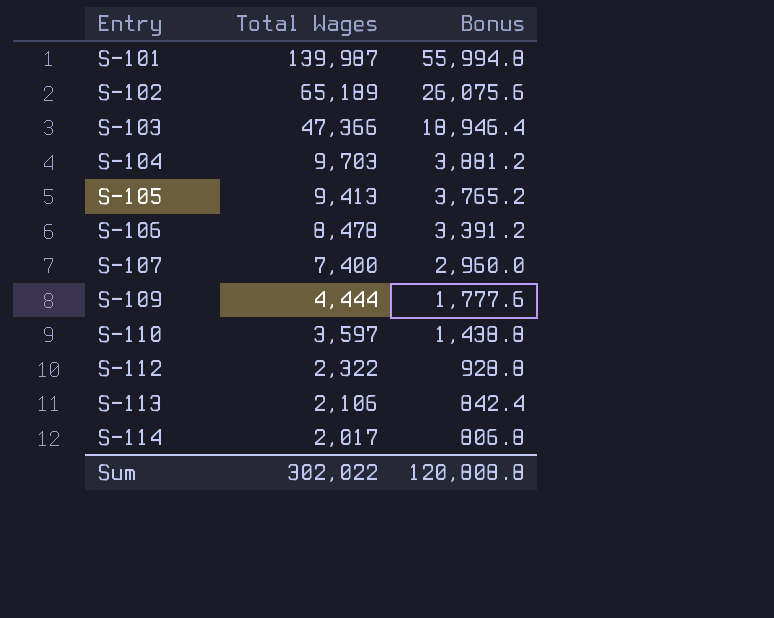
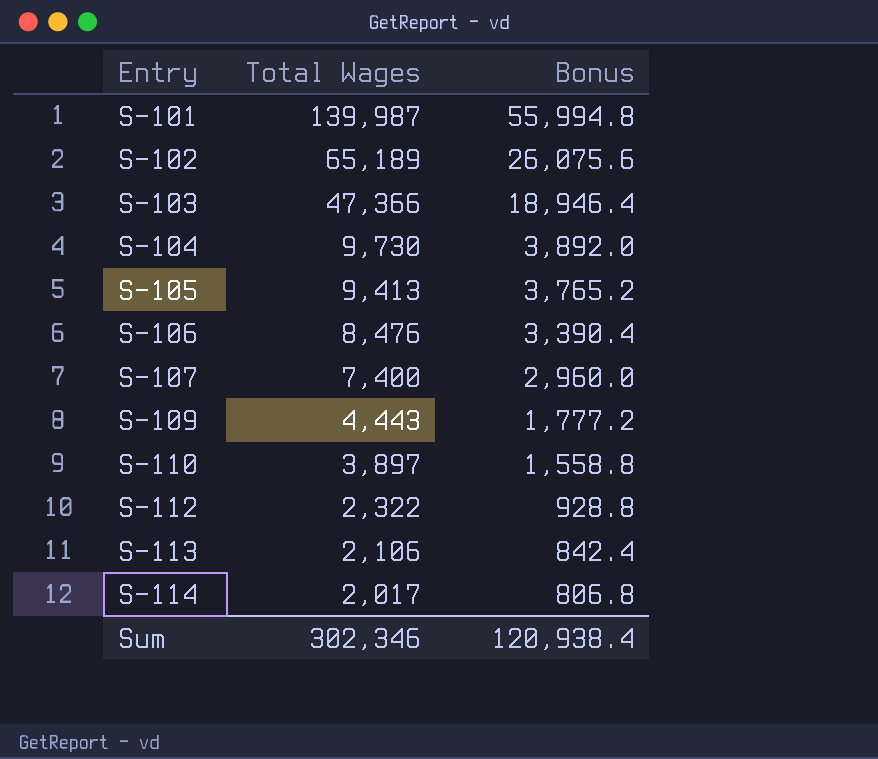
S-104 | Total Wages: 9,703 -> 9,730
S-104 | Bonus: 3,881.2 -> 3,892.0
S-106 | Total Wages: 8,478 -> 8,476
S-106 | Bonus: 3,391.2 -> 3,390.4
S-109 | Total Wages: 4,444 -> 4,443
S-109 | Bonus: 1,777.6 -> 1,777.2
S-110 | Total Wages: 3,597 -> 3,897
S-110 | Bonus: 1,438.8 -> 1,558.8
Sum | Total Wages: 302,022 -> 302,346
Sum | Bonus: 120,808.8 -> 120,938.4

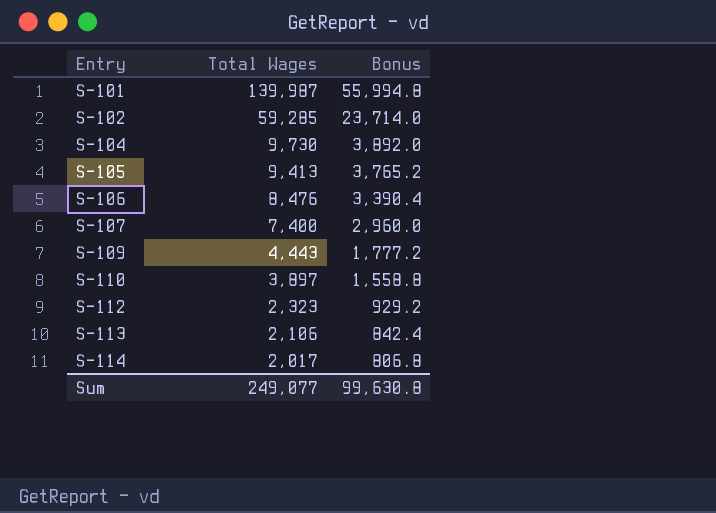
row S-103: 47,366 | 18,946.4 -> none
S-102 | Total Wages: 65,189 -> 59,285
S-102 | Bonus: 26,075.6 -> 23,714.0
S-112 | Total Wages: 2,322 -> 2,323
S-112 | Bonus: 928.8 -> 929.2
Sum | Total Wages: 302,346 -> 249,077
Sum | Bonus: 120,938.4 -> 99,630.8

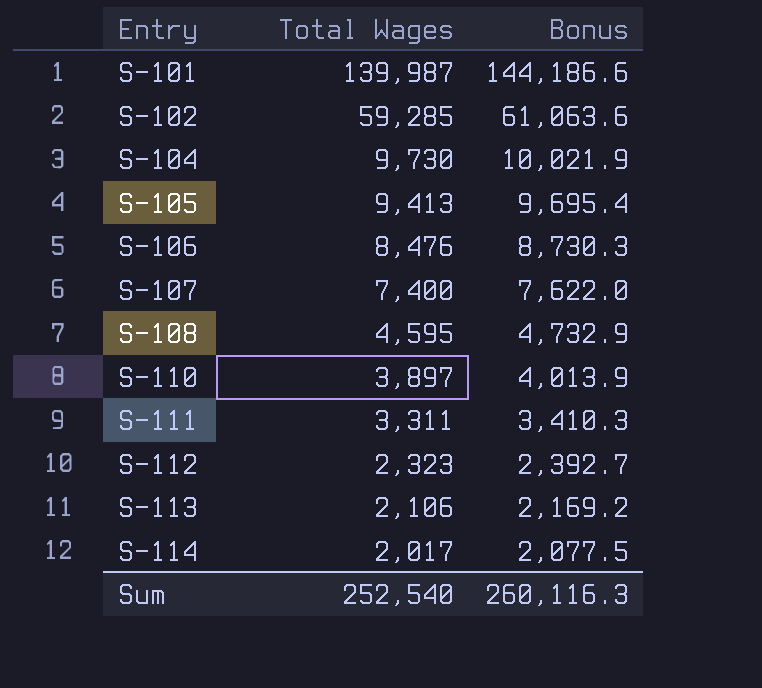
column Bonus | formula: [Total Wages] * 0.4 -> [Total Wages] * 1.03
row S-109: 4,443 | 1,777.2 -> none
row S-108: none -> 4,595 | 4,732.9
row S-111: none -> 3,311 | 3,410.3
Sum | Total Wages: 249,077 -> 252,540
Sum | Bonus: 99,630.8 -> 260,116.3

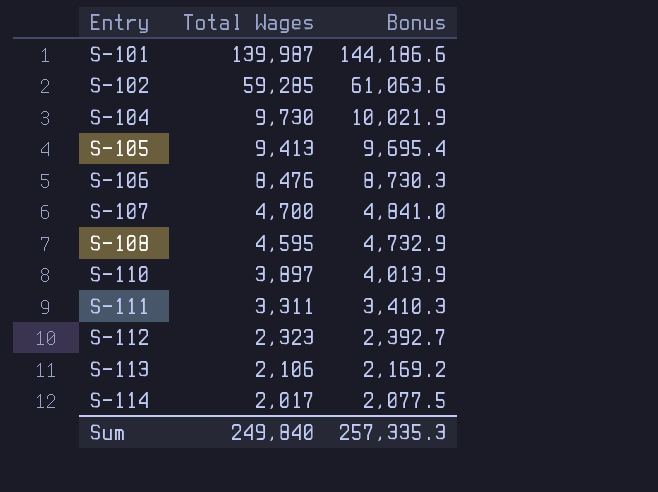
S-107 | Total Wages: 7,400 -> 4,700
S-107 | Bonus: 7,622.0 -> 4,841.0
Sum | Total Wages: 252,540 -> 249,840
Sum | Bonus: 260,116.3 -> 257,335.3

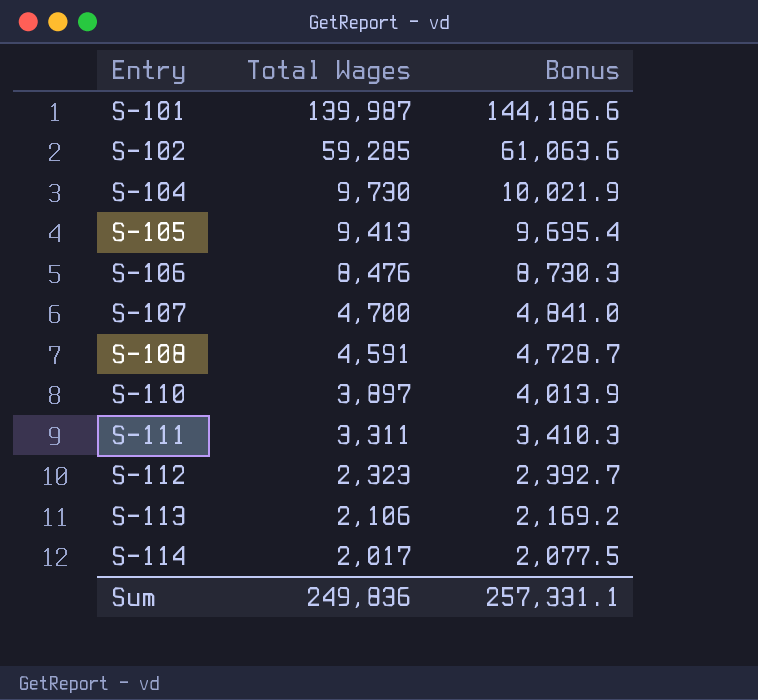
S-108 | Total Wages: 4,595 -> 4,591
S-108 | Bonus: 4,732.9 -> 4,728.7
Sum | Total Wages: 249,840 -> 249,836
Sum | Bonus: 257,335.3 -> 257,331.1

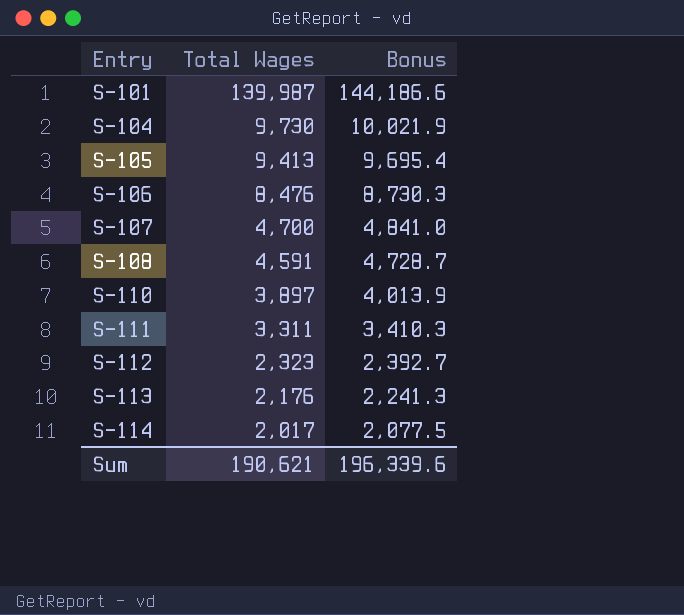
row S-102: 59,285 | 61,063.6 -> none
S-113 | Total Wages: 2,106 -> 2,176
S-113 | Bonus: 2,169.2 -> 2,241.3
Sum | Total Wages: 249,836 -> 190,621
Sum | Bonus: 257,331.1 -> 196,339.6

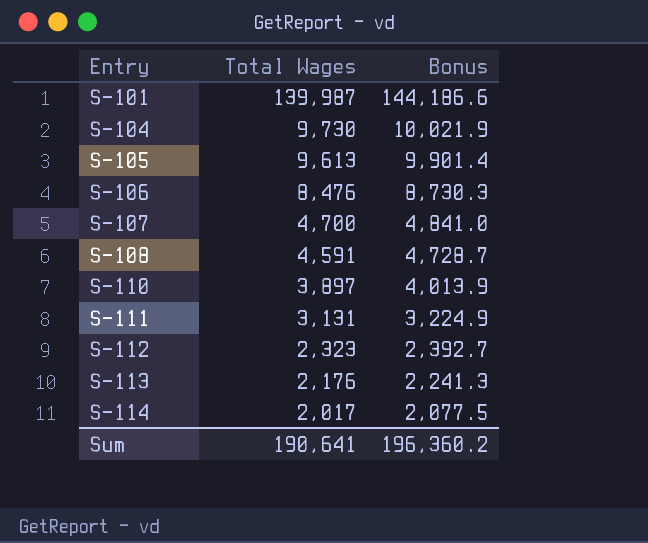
S-105 | Total Wages: 9,413 -> 9,613
S-105 | Bonus: 9,695.4 -> 9,901.4
S-111 | Total Wages: 3,311 -> 3,131
S-111 | Bonus: 3,410.3 -> 3,224.9
Sum | Total Wages: 190,621 -> 190,641
Sum | Bonus: 196,339.6 -> 196,360.2

